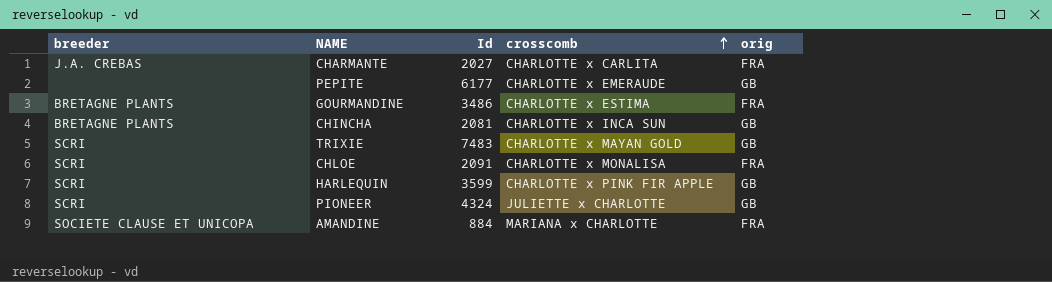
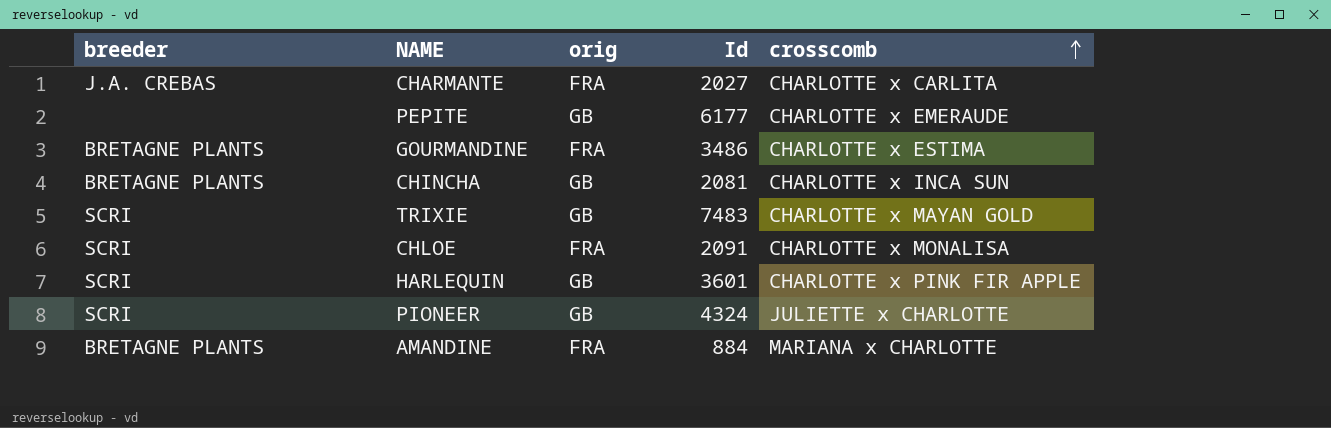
column orig | position: 5 -> 3
HARLEQUIN | Id: 3599 -> 3601
AMANDINE | breeder: SOCIETE CLAUSE ET UNICOPA -> BRETAGNE PLANTS

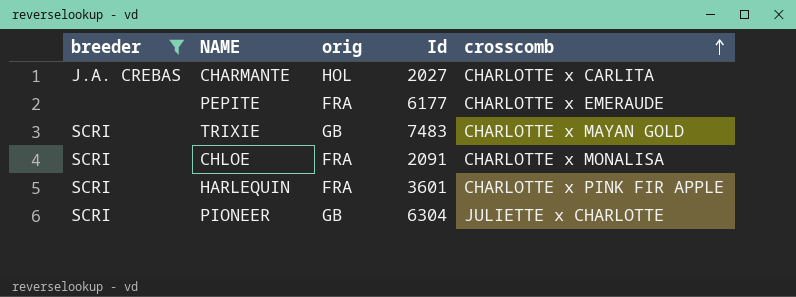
filter: none -> breeder != BRETAGNE PLANTS
CHARMANTE | orig: FRA -> HOL
PEPITE | orig: GB -> FRA
HARLEQUIN | orig: GB -> FRA
PIONEER | Id: 4324 -> 6304

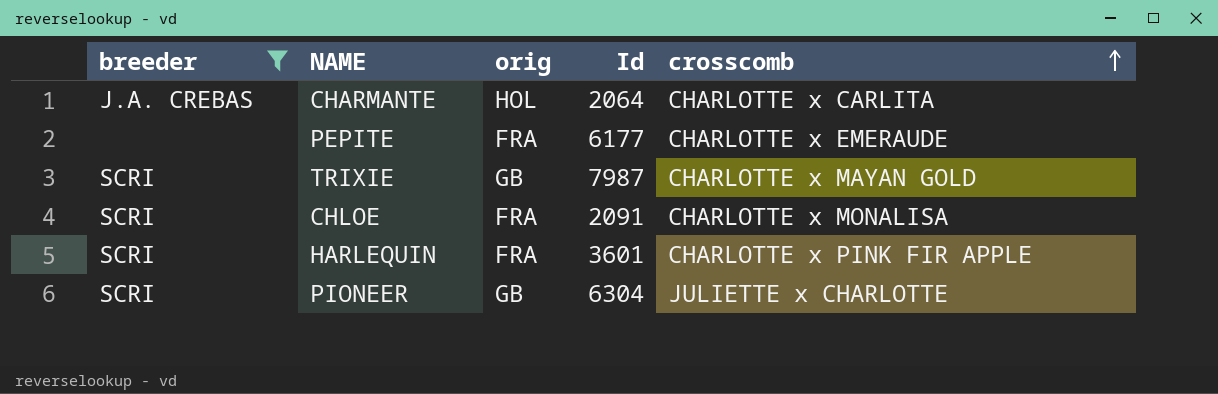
CHARMANTE | Id: 2027 -> 2064
TRIXIE | Id: 7483 -> 7987

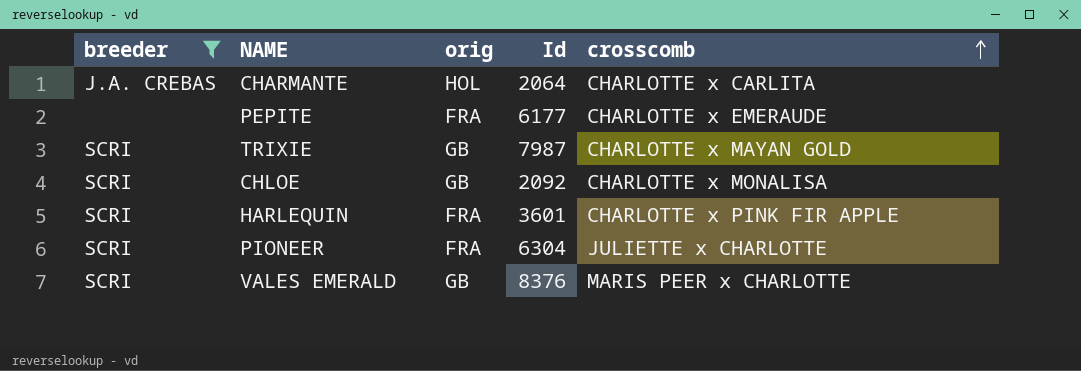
CHLOE | orig: FRA -> GB
CHLOE | Id: 2091 -> 2092
PIONEER | orig: GB -> FRA
row VALES EMERALD: none -> SCRI | GB | 8376 | MARIS PEER x CHARLOTTE

